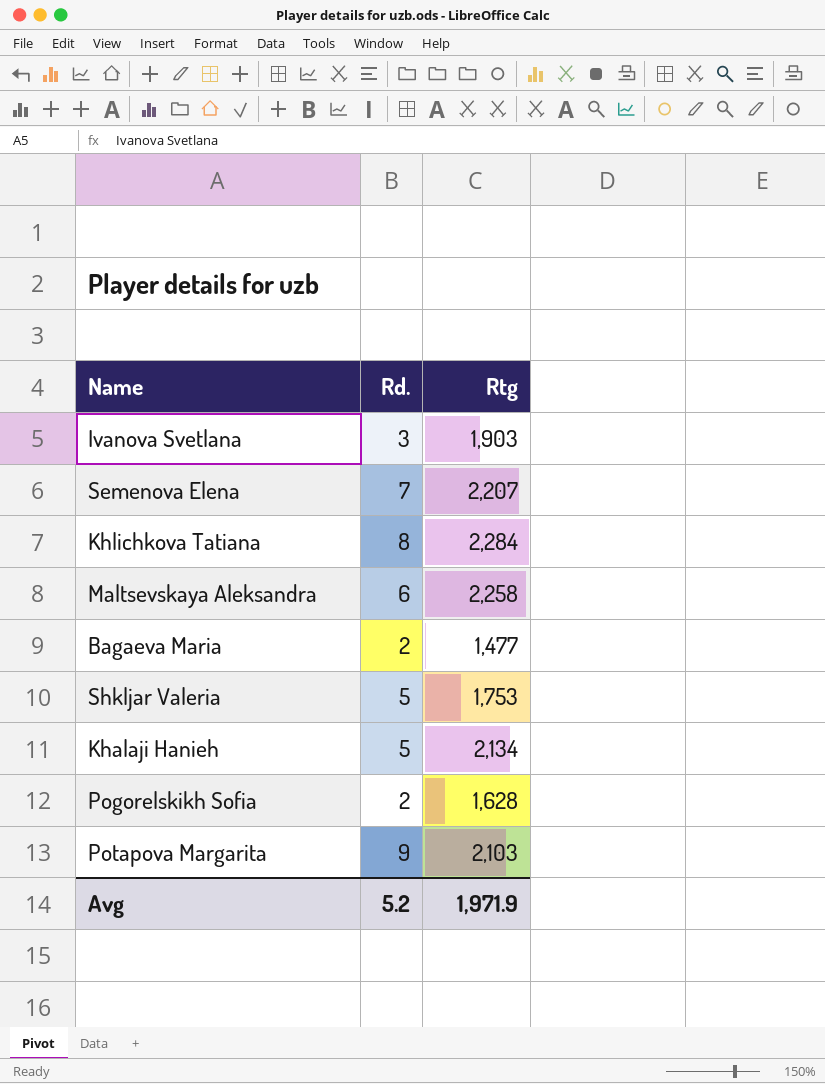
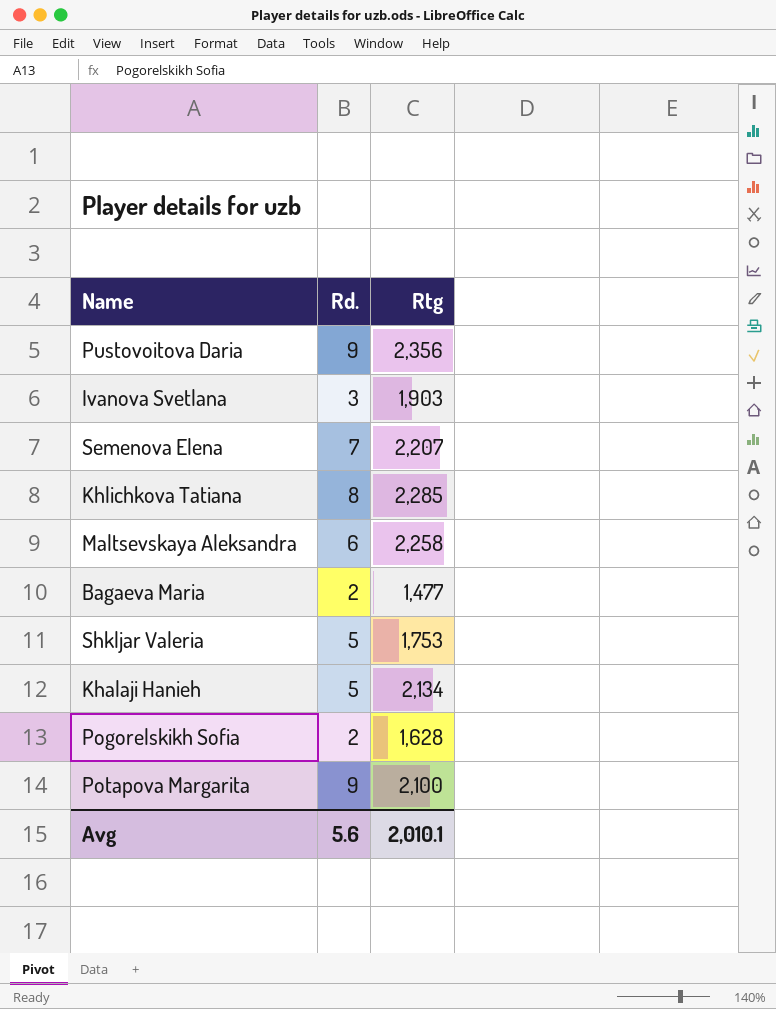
row Pustovoitova Daria: none -> 9 | 2,356
Khlichkova Tatiana | Rtg: 2,284 -> 2,285
Potapova Margarita | Rtg: 2,103 -> 2,100
Avg | Rd.: 5.2 -> 5.6
Avg | Rtg: 1,971.9 -> 2,010.1

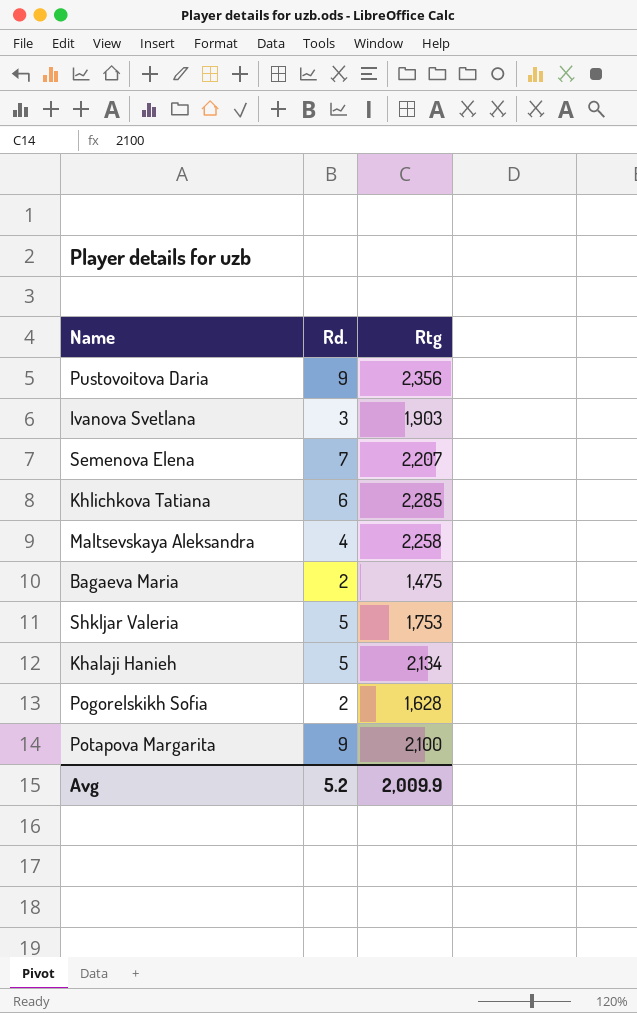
Khlichkova Tatiana | Rd.: 8 -> 6
Maltsevskaya Aleksandra | Rd.: 6 -> 4
Bagaeva Maria | Rtg: 1,477 -> 1,475
Avg | Rd.: 5.6 -> 5.2
Avg | Rtg: 2,010.1 -> 2,009.9

